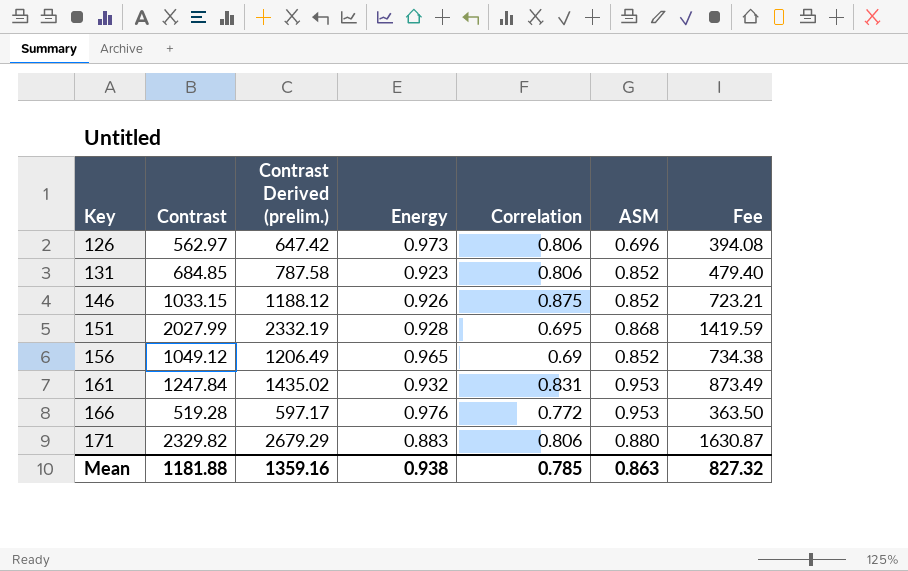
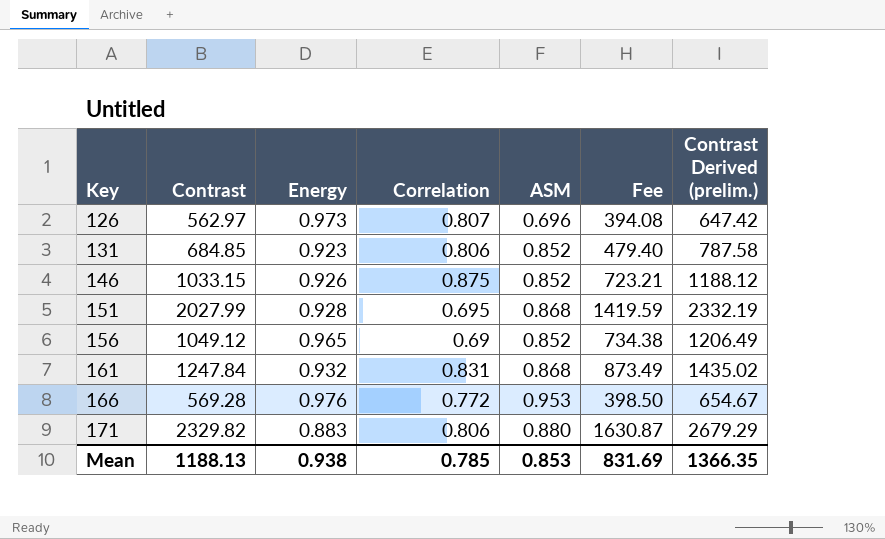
column Contrast Derived (prelim.) | position: 3 -> 7
126 | Correlation: 0.806 -> 0.807
161 | ASM: 0.953 -> 0.868
166 | Contrast: 519.28 -> 569.28
166 | Fee: 363.50 -> 398.50
166 | Contrast Derived (prelim.): 597.17 -> 654.67
Mean | Contrast: 1181.88 -> 1188.13
Mean | ASM: 0.863 -> 0.853
Mean | Fee: 827.32 -> 831.69
Mean | Contrast Derived (prelim.): 1359.16 -> 1366.35

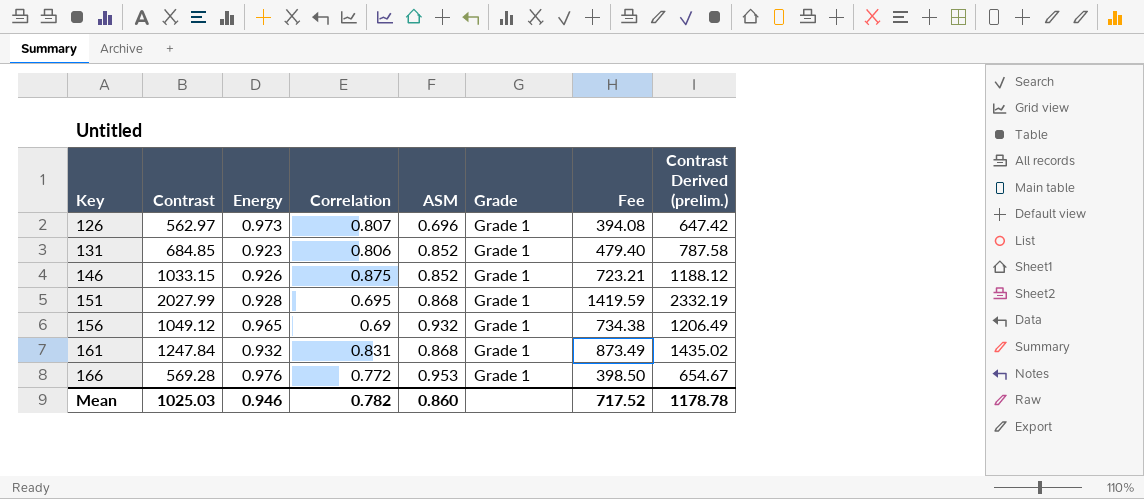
column Grade | position: none -> 6
row 171: 2329.82 | 0.883 | 0.806 | 0.880 | 1630.87 | 2679.29 -> none
156 | ASM: 0.852 -> 0.932
Mean | Contrast: 1188.13 -> 1025.03
Mean | Energy: 0.938 -> 0.946
Mean | Correlation: 0.785 -> 0.782
Mean | ASM: 0.853 -> 0.860
Mean | Fee: 831.69 -> 717.52
Mean | Contrast Derived (prelim.): 1366.35 -> 1178.78

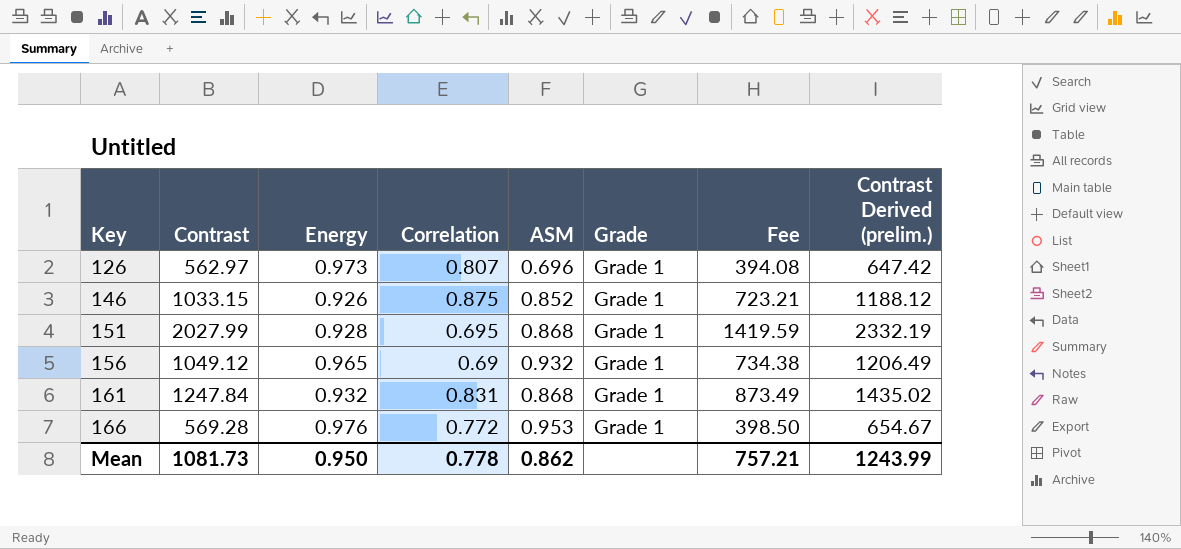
row 131: 684.85 | 0.923 | 0.806 | 0.852 | Grade 1 | 479.40 | 787.58 -> none
Mean | Contrast: 1025.03 -> 1081.73
Mean | Energy: 0.946 -> 0.950
Mean | Correlation: 0.782 -> 0.778
Mean | ASM: 0.860 -> 0.862
Mean | Fee: 717.52 -> 757.21
Mean | Contrast Derived (prelim.): 1178.78 -> 1243.99

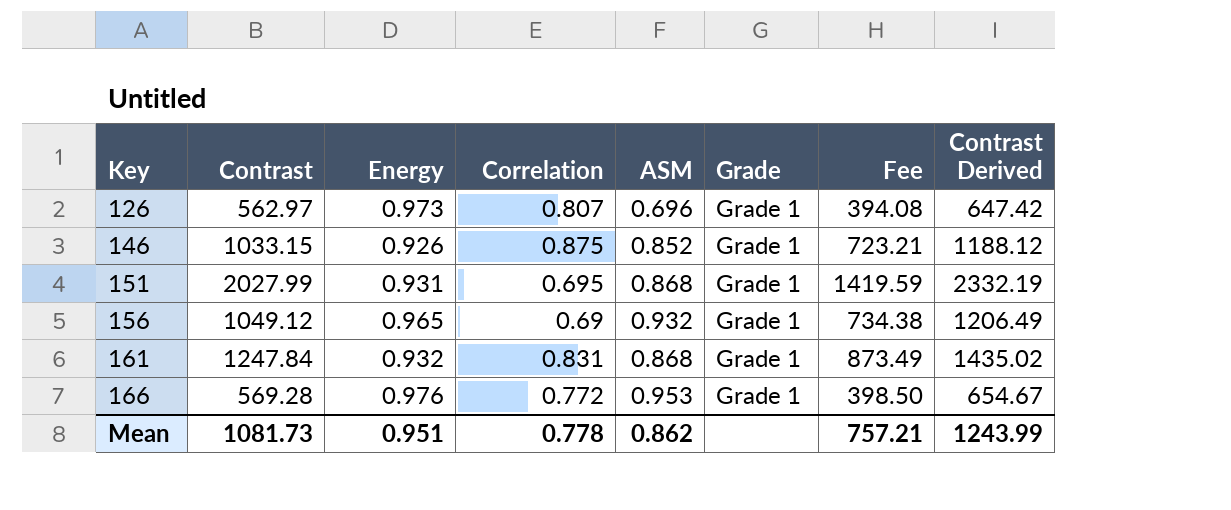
column name: Contrast Derived (prelim.) -> Contrast Derived
151 | Energy: 0.928 -> 0.931
Mean | Energy: 0.950 -> 0.951

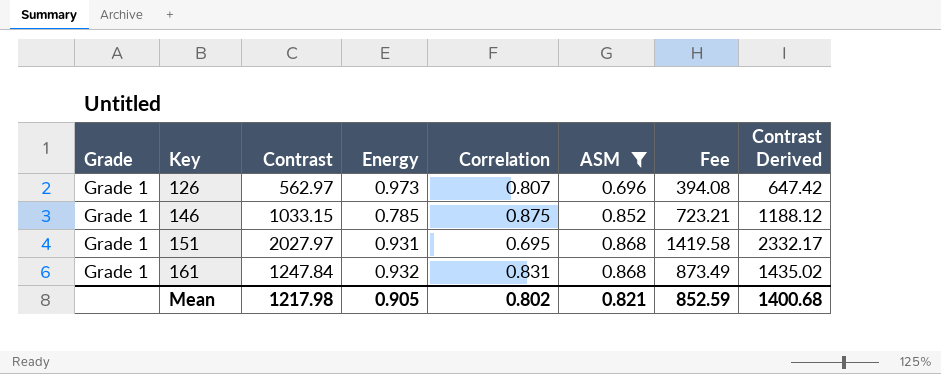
filter: none -> ASM <= 0.868
column Grade | position: 6 -> 1
146 | Energy: 0.926 -> 0.785
151 | Contrast: 2027.99 -> 2027.97
151 | Fee: 1419.59 -> 1419.58
151 | Contrast Derived: 2332.19 -> 2332.17
Mean | Contrast: 1081.73 -> 1217.98
Mean | Energy: 0.951 -> 0.905
Mean | Correlation: 0.778 -> 0.802
Mean | ASM: 0.862 -> 0.821
Mean | Fee: 757.21 -> 852.59
Mean | Contrast Derived: 1243.99 -> 1400.68

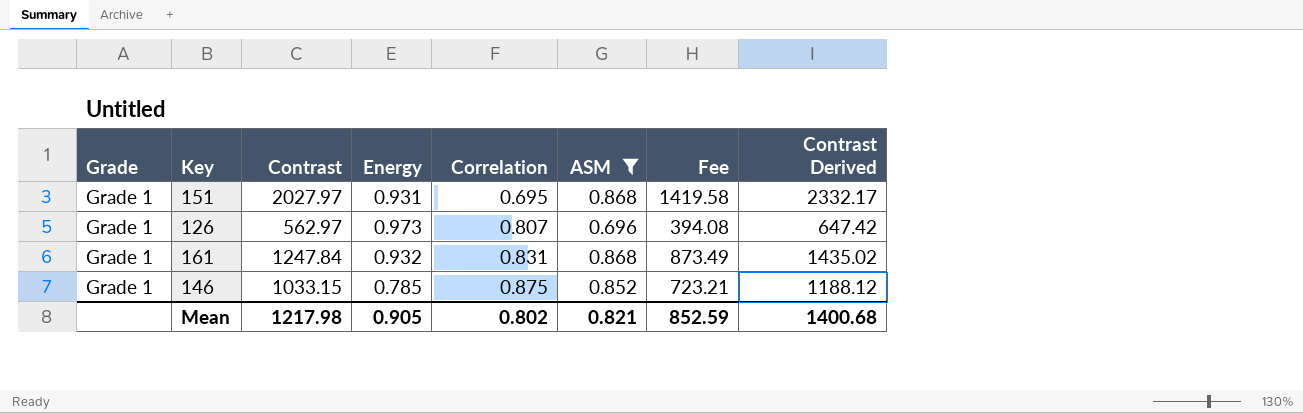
row order: Key ascending -> Correlation ascending

